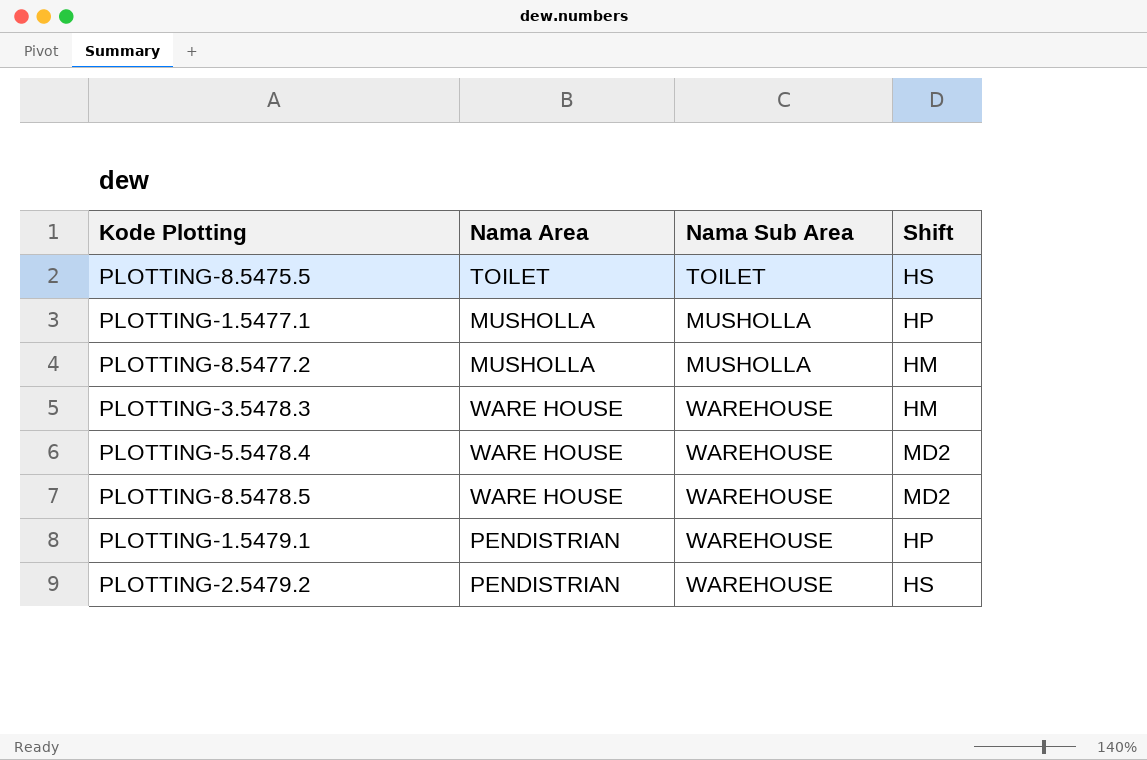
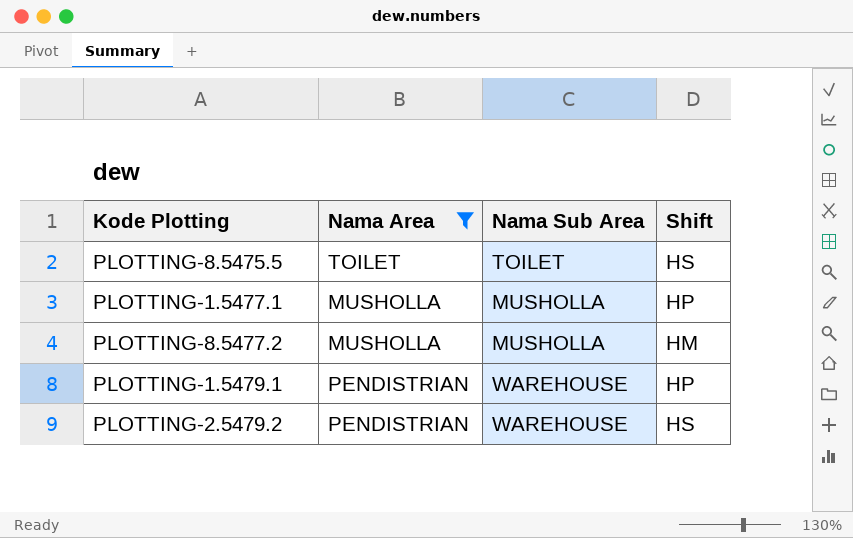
filter: none -> Nama Area != WARE HOUSE

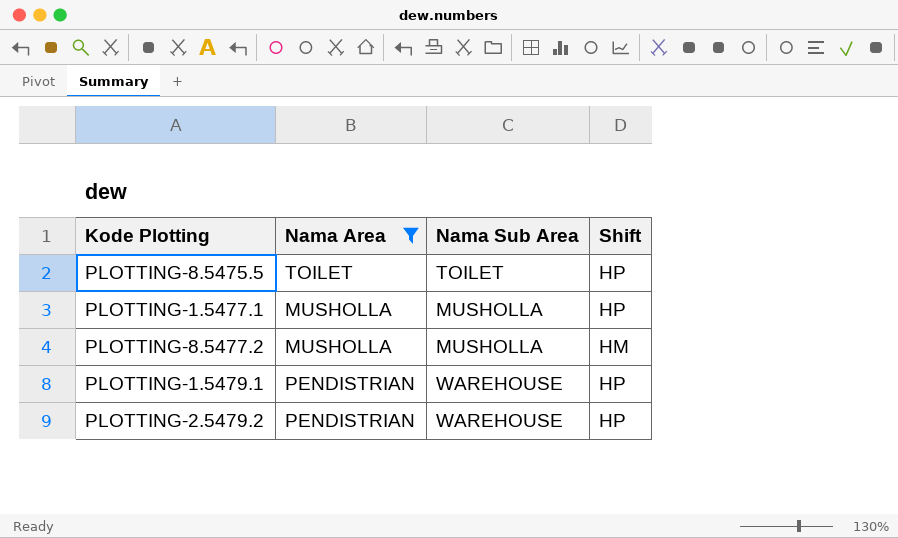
PLOTTING-8.5475.5 | Shift: HS -> HP
PLOTTING-2.5479.2 | Shift: HS -> HP

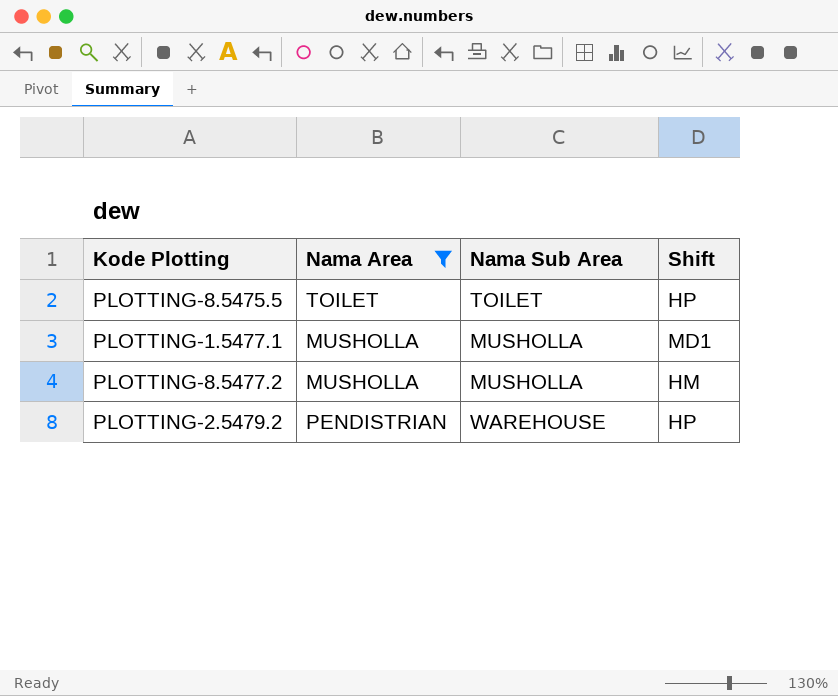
row PLOTTING-1.5479.1: PENDISTRIAN | WAREHOUSE | HP -> none
PLOTTING-1.5477.1 | Shift: HP -> MD1

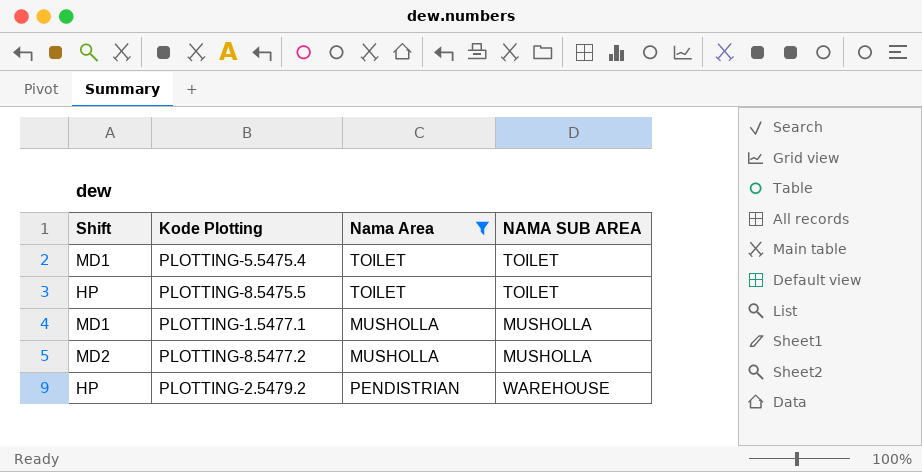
column Shift | position: 4 -> 1
column name: Nama Sub Area -> NAMA SUB AREA
row PLOTTING-5.5475.4: none -> MD1 | TOILET | TOILET
PLOTTING-8.5477.2 | Shift: HM -> MD2

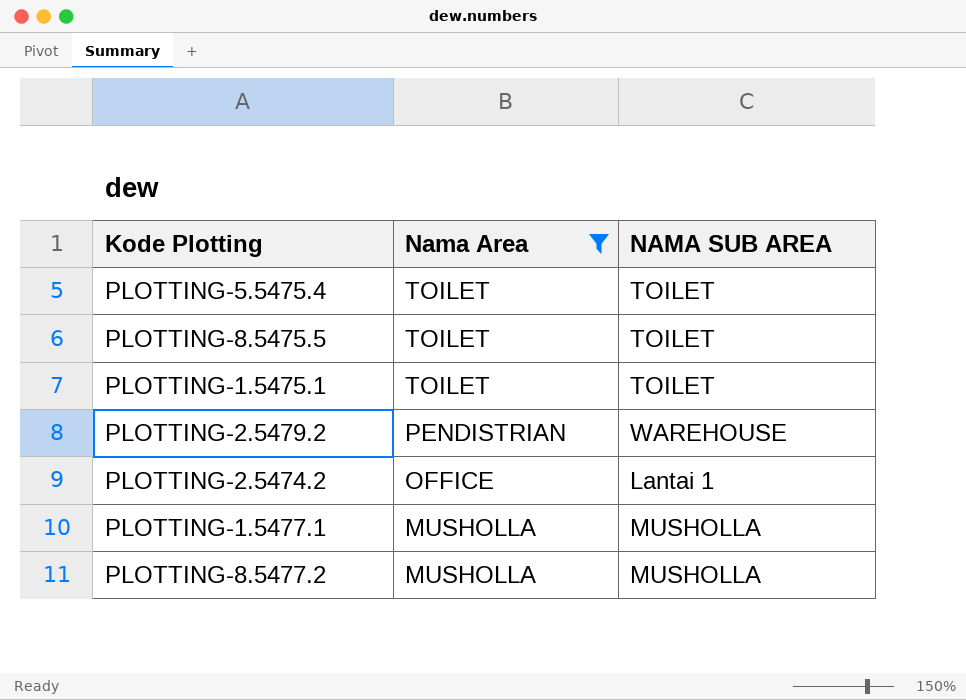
row order: none -> Nama Area descending
column Shift | position: 1 -> none
row PLOTTING-1.5475.1: none -> TOILET | TOILET
row PLOTTING-2.5474.2: none -> OFFICE | Lantai 1

